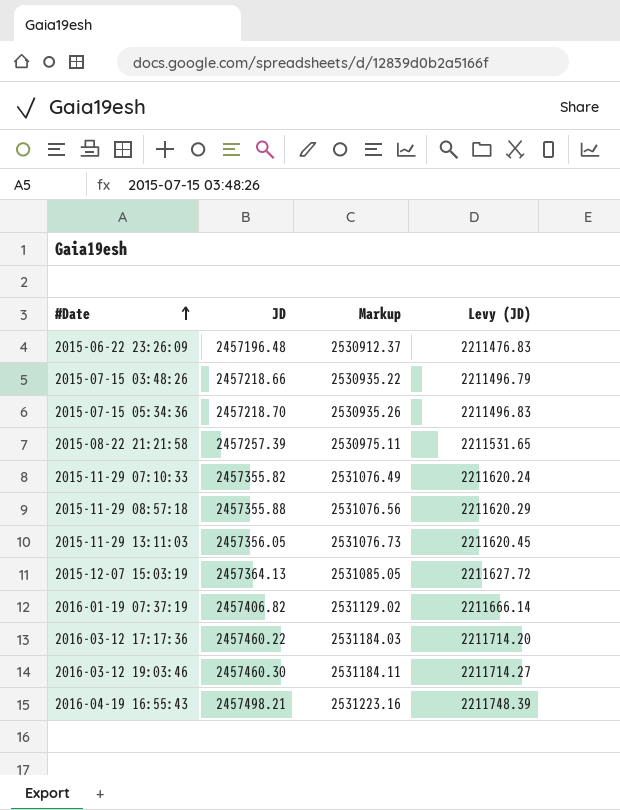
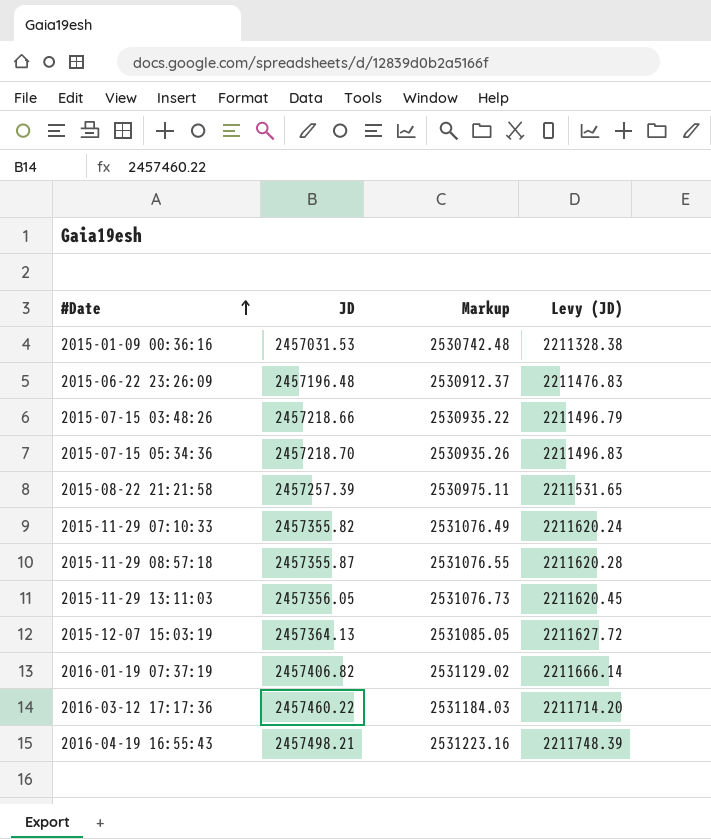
row 2016-03-12 19:03:46: 2457460.30 | 2531184.11 | 2211714.27 -> none
row 2015-01-09 00:36:16: none -> 2457031.53 | 2530742.48 | 2211328.38
2015-11-29 08:57:18 | JD: 2457355.88 -> 2457355.87
2015-11-29 08:57:18 | Markup: 2531076.56 -> 2531076.55
2015-11-29 08:57:18 | Levy (JD): 2211620.29 -> 2211620.28

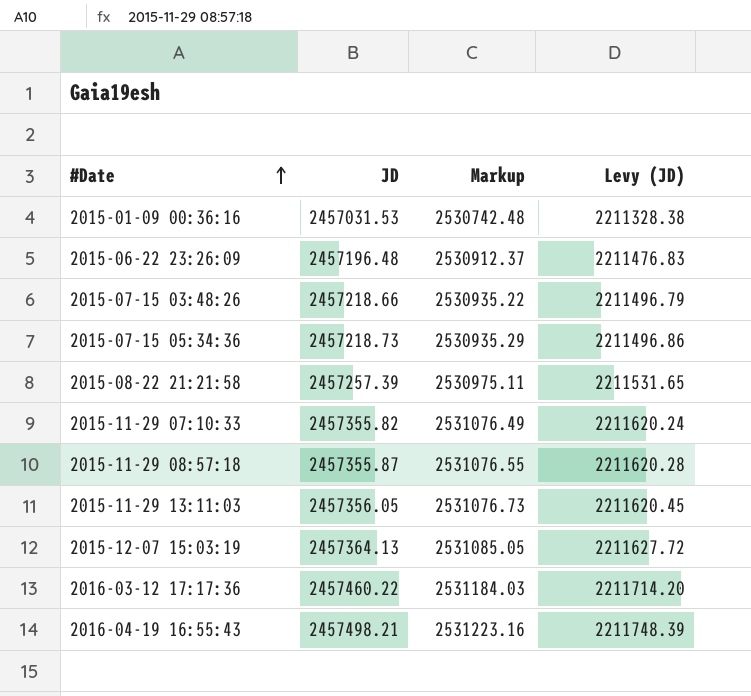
row 2016-01-19 07:37:19: 2457406.82 | 2531129.02 | 2211666.14 -> none
2015-07-15 05:34:36 | JD: 2457218.70 -> 2457218.73
2015-07-15 05:34:36 | Markup: 2530935.26 -> 2530935.29
2015-07-15 05:34:36 | Levy (JD): 2211496.83 -> 2211496.86

